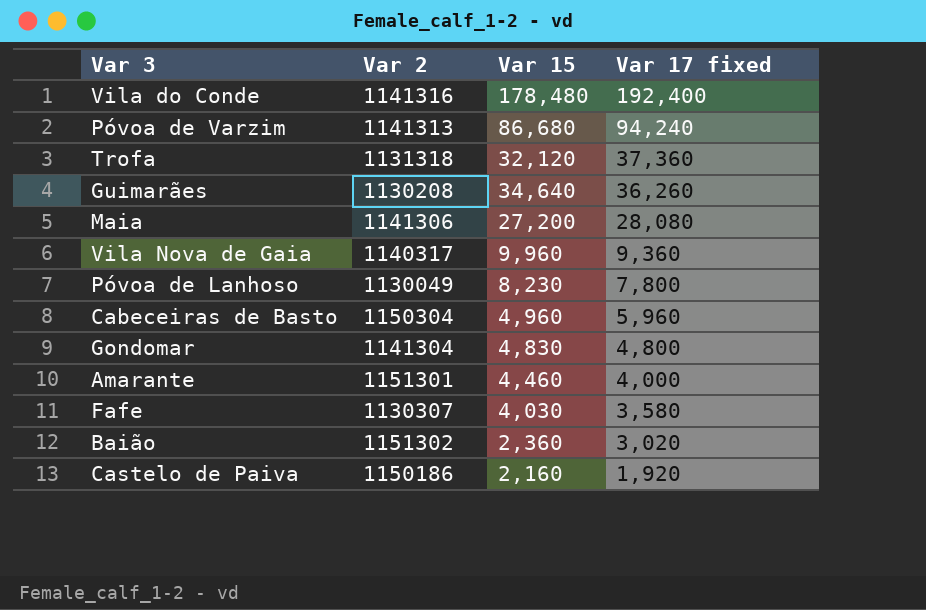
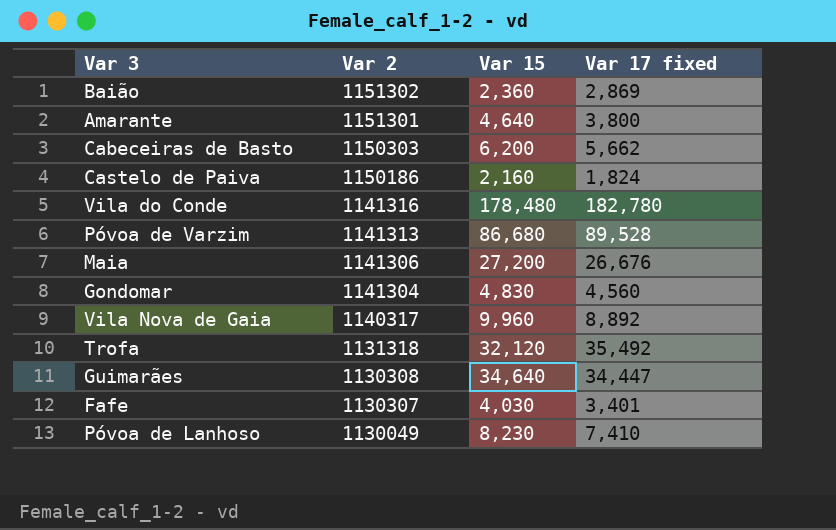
row order: Var 17 fixed descending -> Var 2 descending
Baião | Var 17 fixed: 3,020 -> 2,869
Amarante | Var 15: 4,460 -> 4,640
Amarante | Var 17 fixed: 4,000 -> 3,800
Cabeceiras de Basto | Var 2: 1150304 -> 1150303
Cabeceiras de Basto | Var 15: 4,960 -> 6,200
Cabeceiras de Basto | Var 17 fixed: 5,960 -> 5,662
Castelo de Paiva | Var 17 fixed: 1,920 -> 1,824
Vila do Conde | Var 17 fixed: 192,400 -> 182,780
Póvoa de Varzim | Var 17 fixed: 94,240 -> 89,528
Maia | Var 17 fixed: 28,080 -> 26,676
Gondomar | Var 17 fixed: 4,800 -> 4,560
Vila Nova de Gaia | Var 17 fixed: 9,360 -> 8,892
Trofa | Var 17 fixed: 37,360 -> 35,492
Guimarães | Var 2: 1130208 -> 1130308
Guimarães | Var 17 fixed: 36,260 -> 34,447
Fafe | Var 17 fixed: 3,580 -> 3,401
Póvoa de Lanhoso | Var 17 fixed: 7,800 -> 7,410

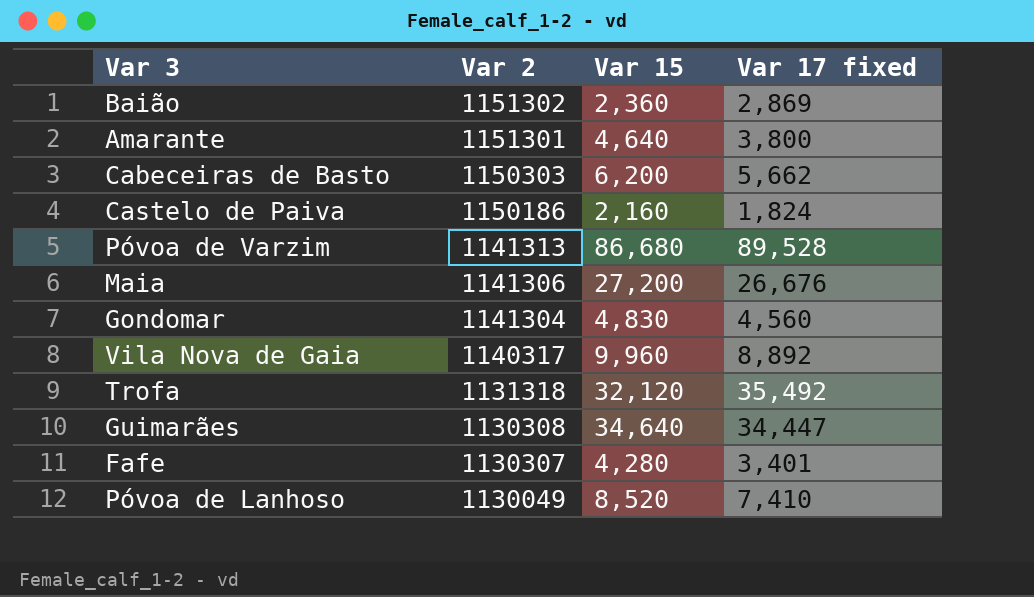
row Vila do Conde: 1141316 | 178,480 | 182,780 -> none
Fafe | Var 15: 4,030 -> 4,280
Póvoa de Lanhoso | Var 15: 8,230 -> 8,520

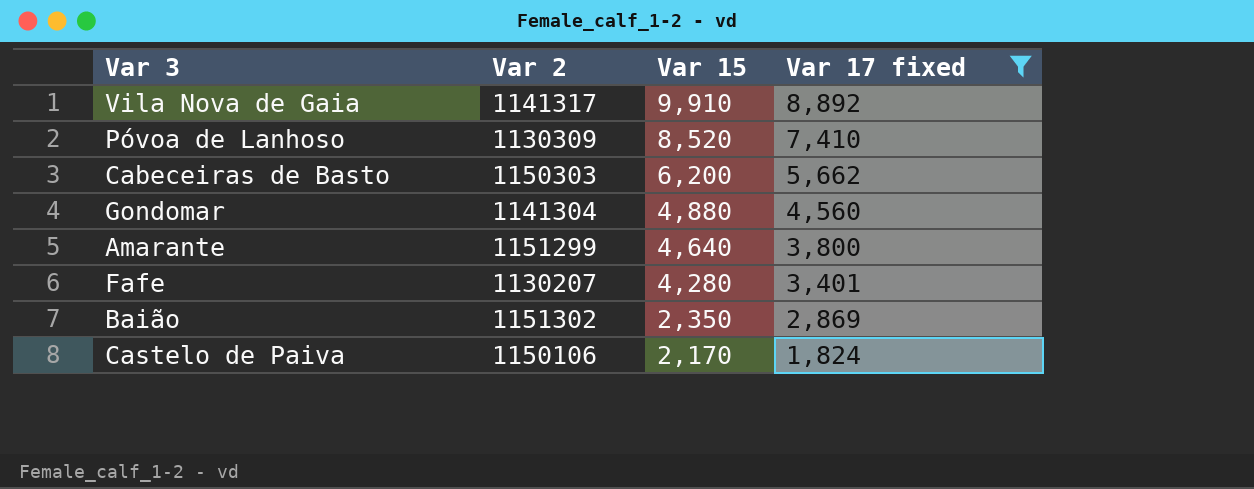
filter: none -> Var 17 fixed <= 8,892
row order: Var 2 descending -> Var 15 descending
Vila Nova de Gaia | Var 2: 1140317 -> 1141317
Vila Nova de Gaia | Var 15: 9,960 -> 9,910
Póvoa de Lanhoso | Var 2: 1130049 -> 1130309
Gondomar | Var 15: 4,830 -> 4,880
Amarante | Var 2: 1151301 -> 1151299
Fafe | Var 2: 1130307 -> 1130207
Baião | Var 15: 2,360 -> 2,350
Castelo de Paiva | Var 2: 1150186 -> 1150106
Castelo de Paiva | Var 15: 2,160 -> 2,170

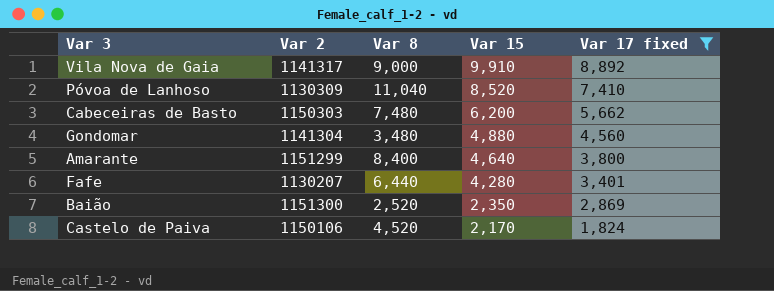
column Var 8 | position: none -> 3
Baião | Var 2: 1151302 -> 1151300

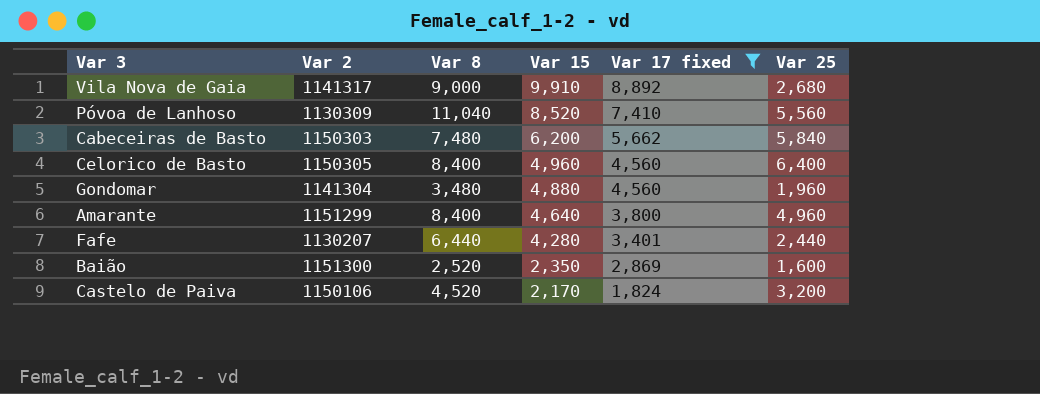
column Var 25 | position: none -> 6
row Celorico de Basto: none -> 1150305 | 8,400 | 4,960 | 4,560 | 6,400

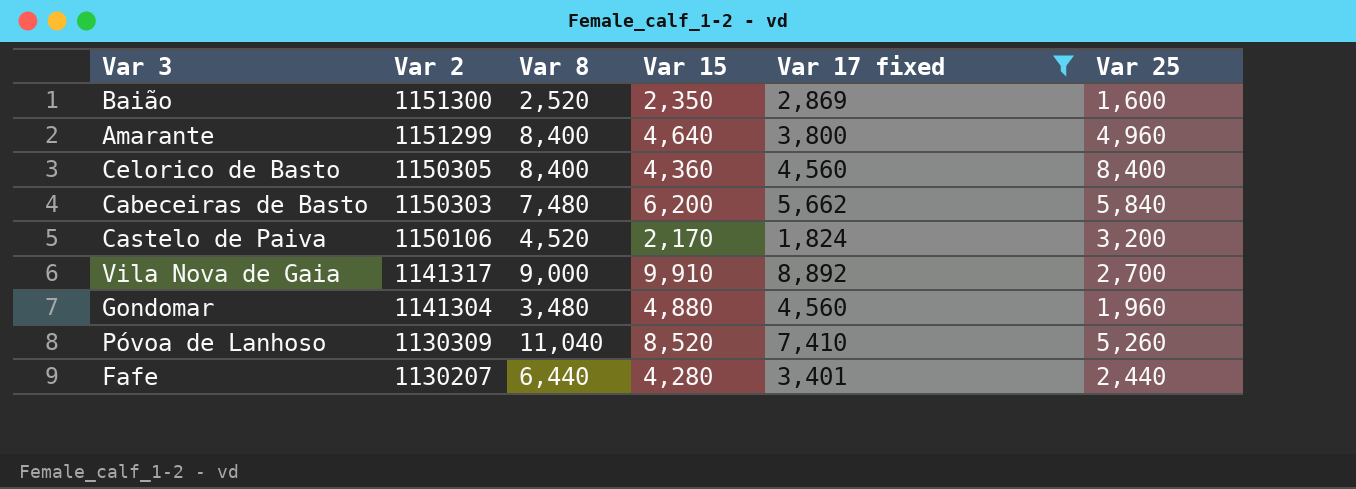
row order: Var 15 descending -> Var 2 descending
Celorico de Basto | Var 15: 4,960 -> 4,360
Celorico de Basto | Var 25: 6,400 -> 8,400
Vila Nova de Gaia | Var 25: 2,680 -> 2,700
Póvoa de Lanhoso | Var 25: 5,560 -> 5,260

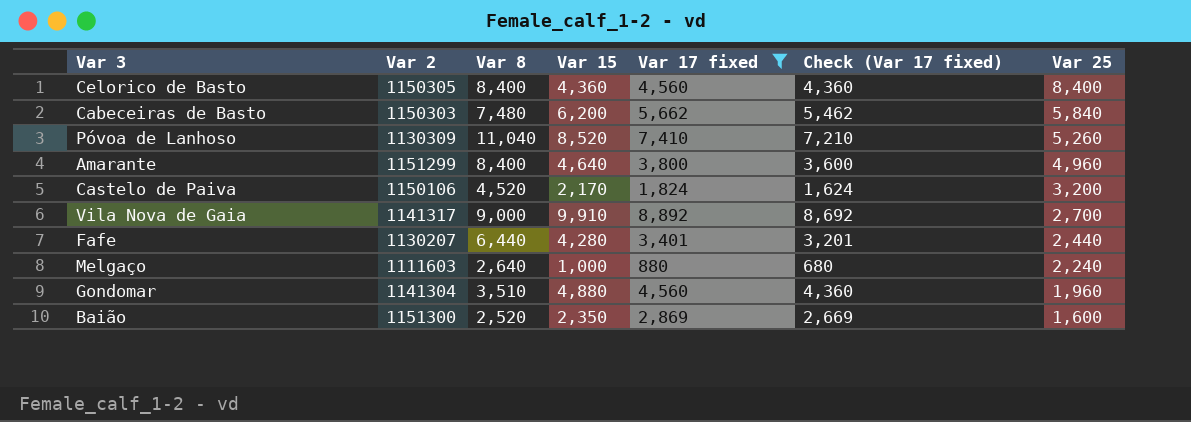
row order: Var 2 descending -> Var 25 descending
column Check (Var 17 fixed) | formula: none -> [Var 17 fixed] - 200
row Melgaço: none -> 1111603 | 2,640 | 1,000 | 880 | 680 | 2,240
Gondomar | Var 8: 3,480 -> 3,510

